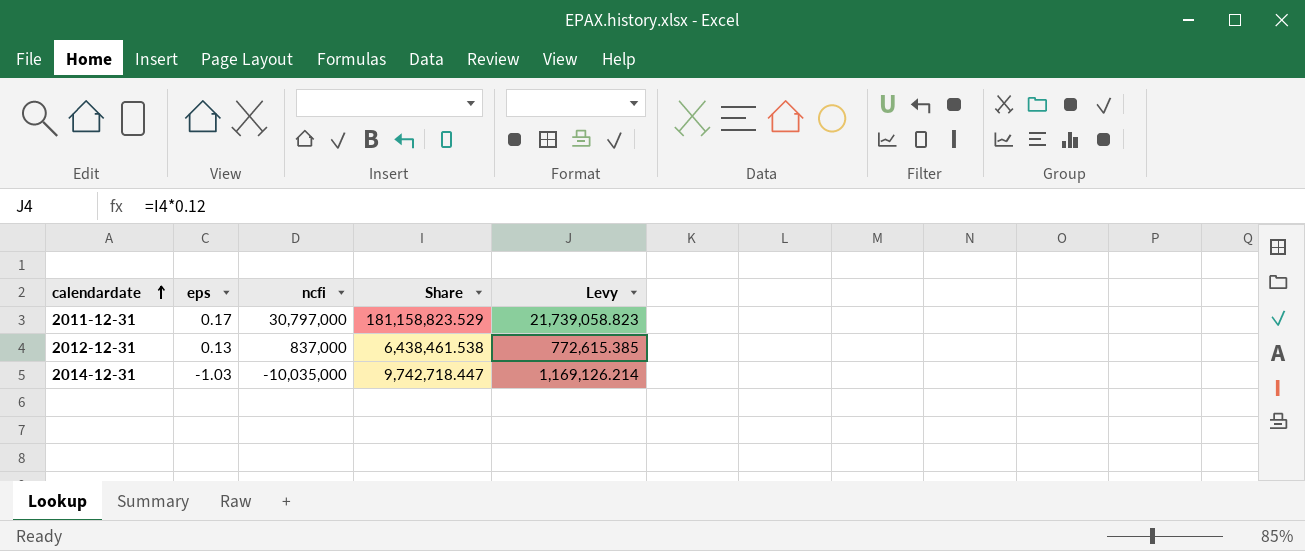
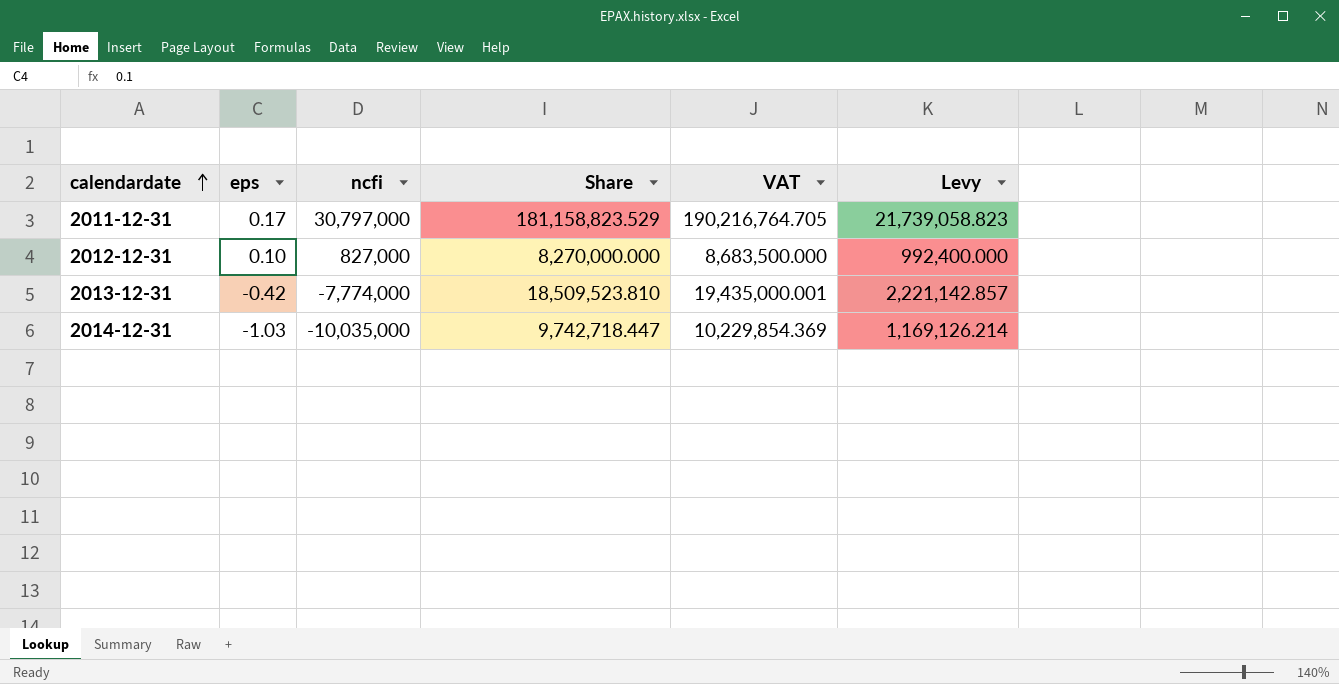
column VAT | formula: none -> [Share] * 1.05
2012-12-31 | eps: 0.13 -> 0.10
2012-12-31 | ncfi: 837,000 -> 827,000
2012-12-31 | Share: 6,438,461.538 -> 8,270,000.000
2012-12-31 | Levy: 772,615.385 -> 992,400.000
row 2013-12-31: none -> -0.42 | -7,774,000 | 18,509,523.810 | 19,435,000.001 | 2,221,142.857

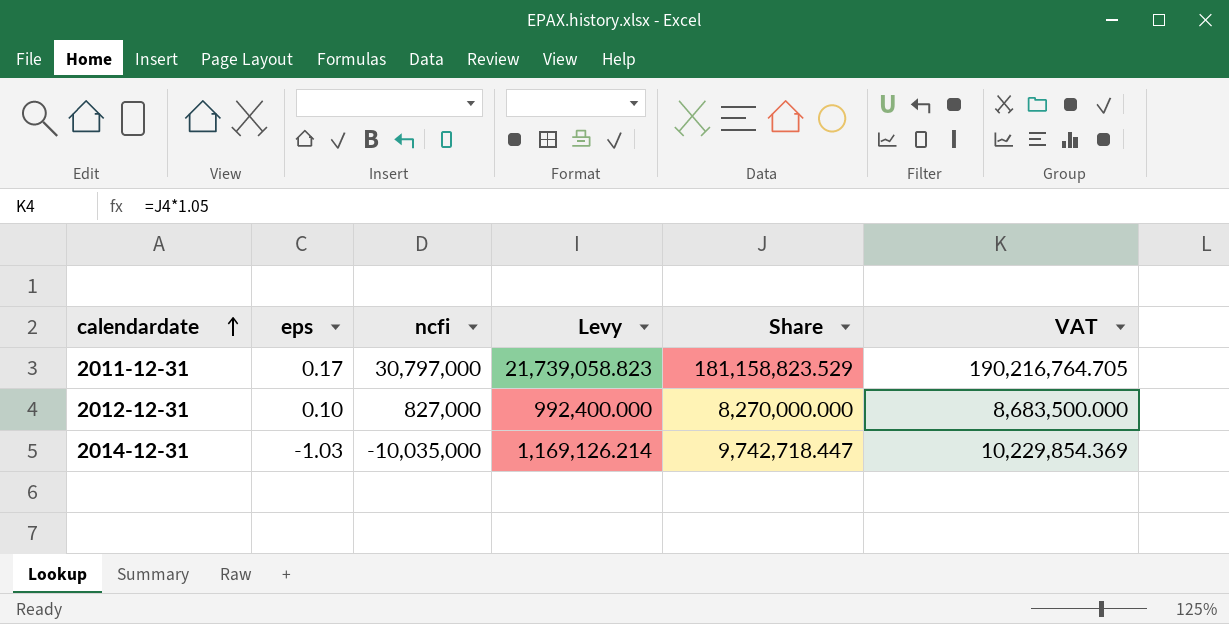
column Levy | position: 6 -> 4
row 2013-12-31: -0.42 | -7,774,000 | 18,509,523.810 | 19,435,000.001 | 2,221,142.857 -> none

